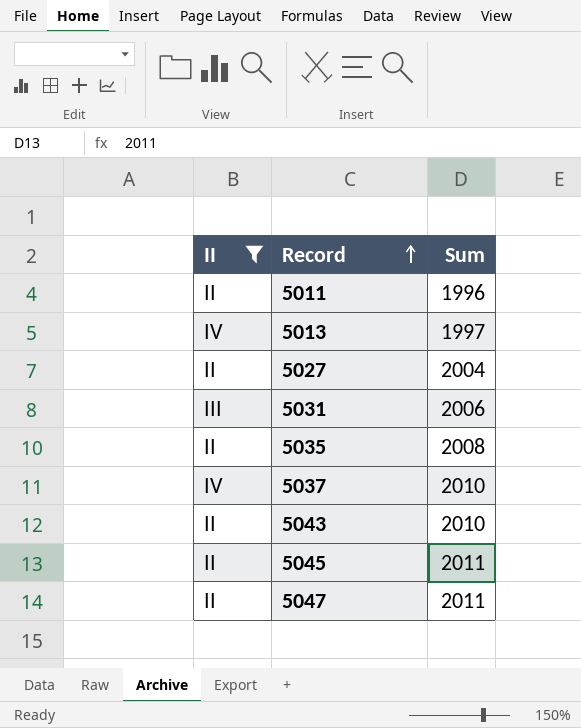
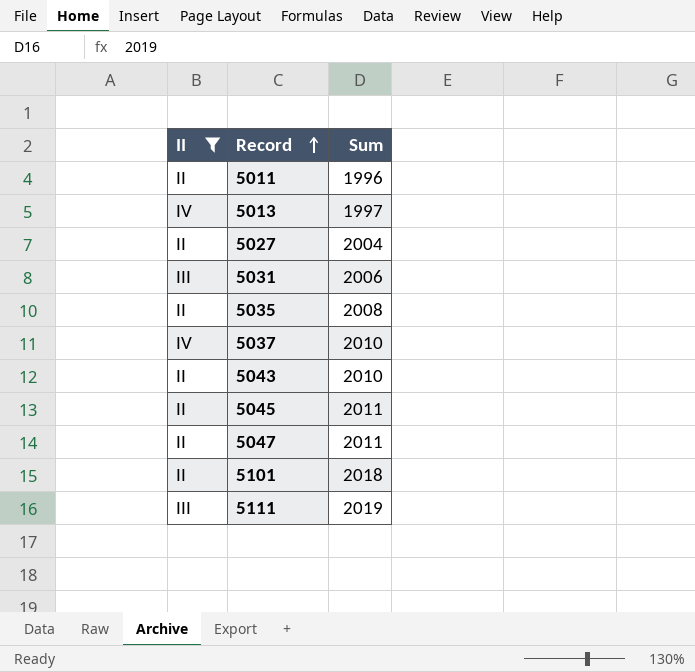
row 5101: none -> II | 2018
row 5111: none -> III | 2019

